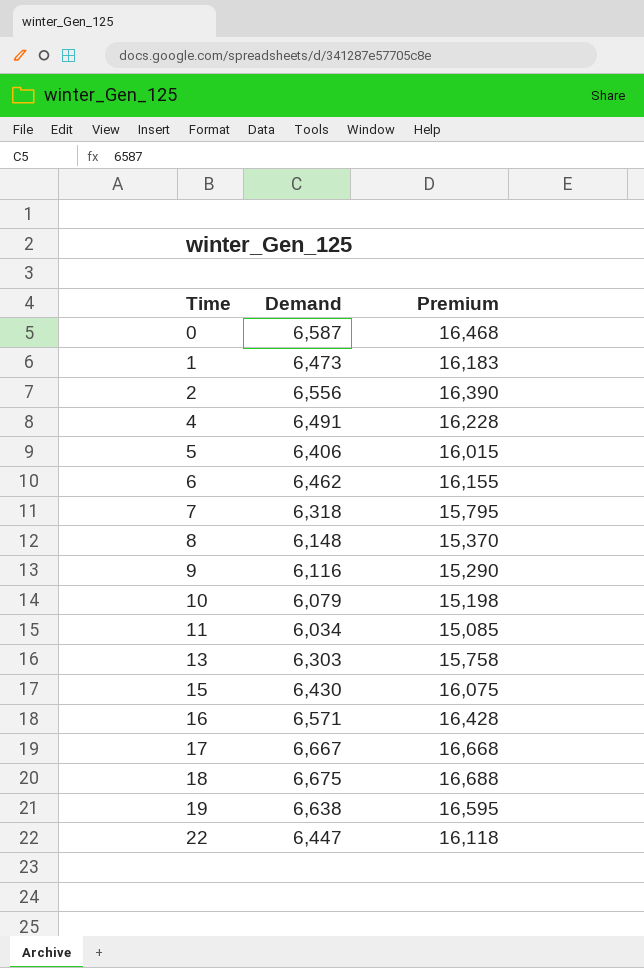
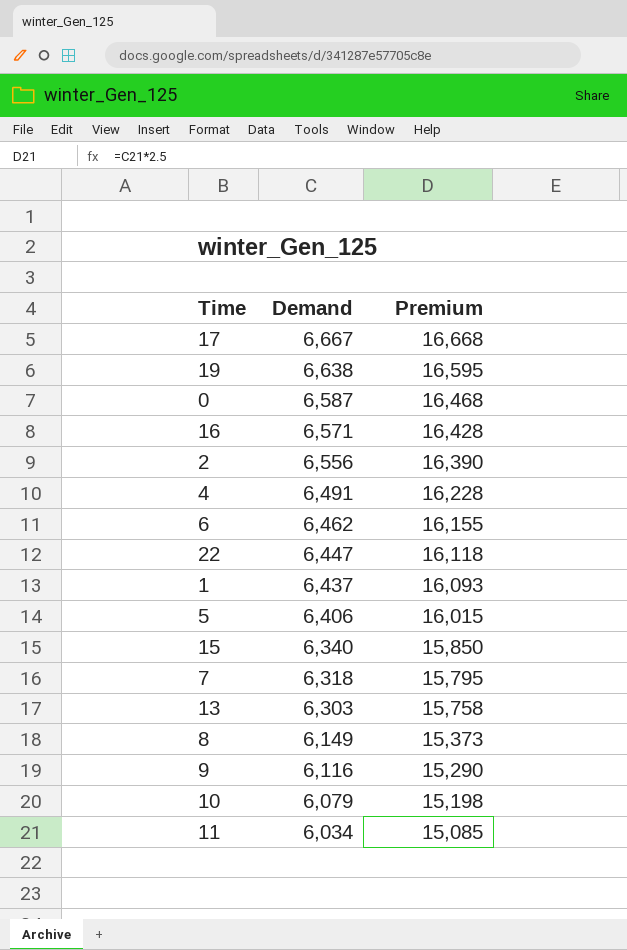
row order: Time ascending -> Demand descending
row 18: 6,675 | 16,688 -> none
1 | Demand: 6,473 -> 6,437
1 | Premium: 16,183 -> 16,093
15 | Demand: 6,430 -> 6,340
15 | Premium: 16,075 -> 15,850
8 | Demand: 6,148 -> 6,149
8 | Premium: 15,370 -> 15,373

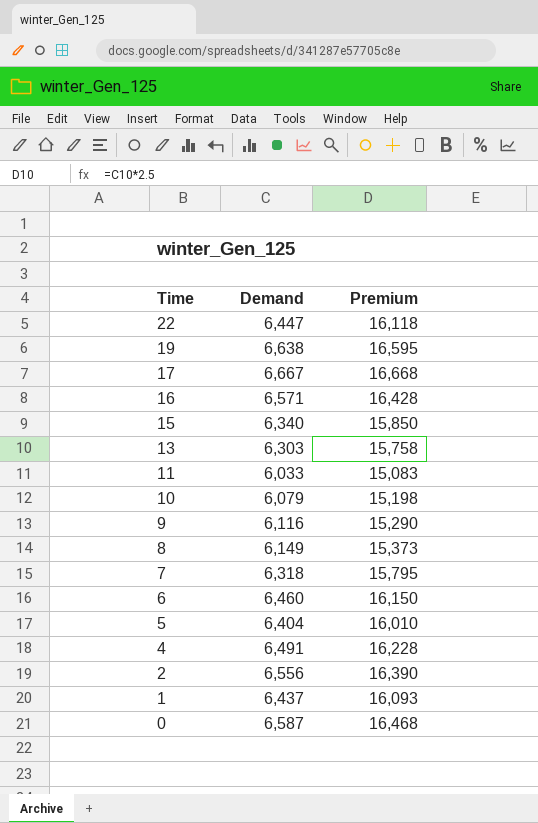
row order: Demand descending -> Time descending
11 | Demand: 6,034 -> 6,033
11 | Premium: 15,085 -> 15,083
6 | Demand: 6,462 -> 6,460
6 | Premium: 16,155 -> 16,150
5 | Demand: 6,406 -> 6,404
5 | Premium: 16,015 -> 16,010

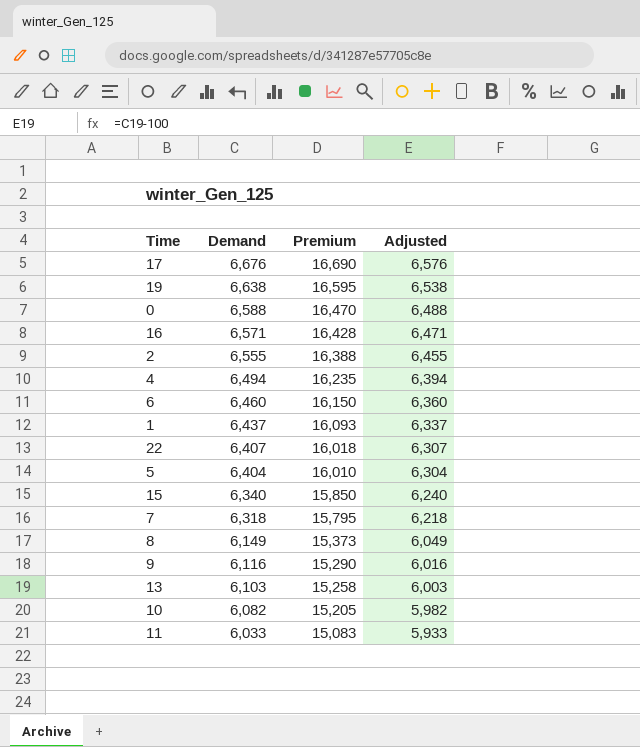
row order: Time descending -> Demand descending
column Adjusted | formula: none -> [Demand] - 100
17 | Demand: 6,667 -> 6,676
17 | Premium: 16,668 -> 16,690
0 | Demand: 6,587 -> 6,588
0 | Premium: 16,468 -> 16,470
2 | Demand: 6,556 -> 6,555
2 | Premium: 16,390 -> 16,388
4 | Demand: 6,491 -> 6,494
4 | Premium: 16,228 -> 16,235
22 | Demand: 6,447 -> 6,407
22 | Premium: 16,118 -> 16,018
13 | Demand: 6,303 -> 6,103
13 | Premium: 15,758 -> 15,258
10 | Demand: 6,079 -> 6,082
10 | Premium: 15,198 -> 15,205

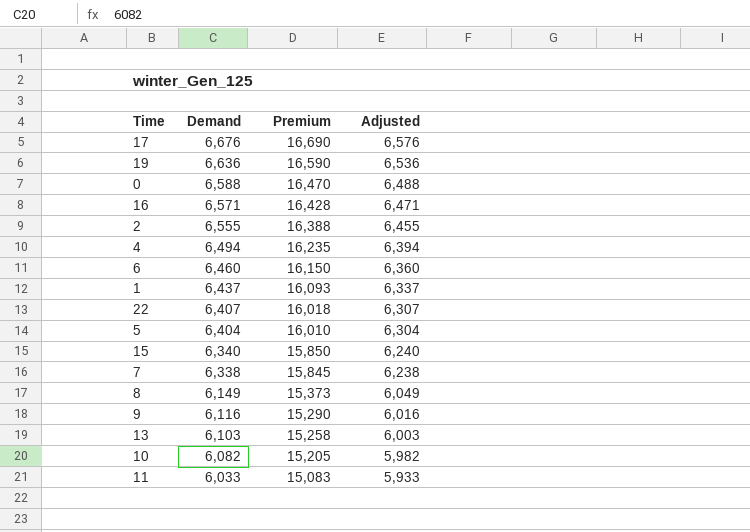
19 | Demand: 6,638 -> 6,636
19 | Premium: 16,595 -> 16,590
19 | Adjusted: 6,538 -> 6,536
7 | Demand: 6,318 -> 6,338
7 | Premium: 15,795 -> 15,845
7 | Adjusted: 6,218 -> 6,238

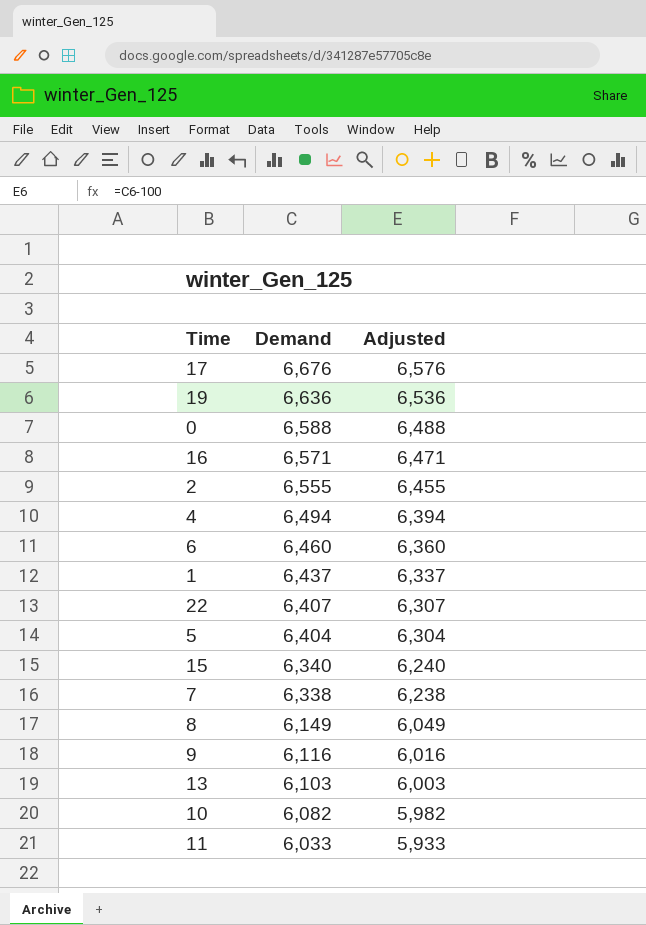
column Premium | formula: [Demand] * 2.5 -> none

